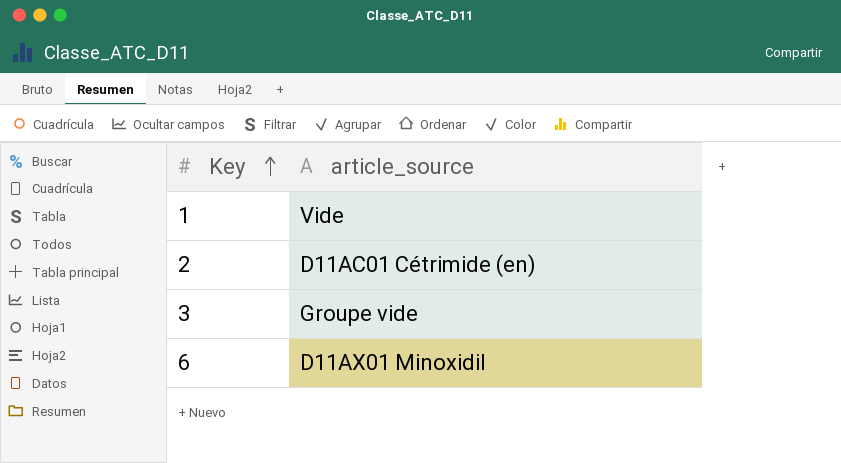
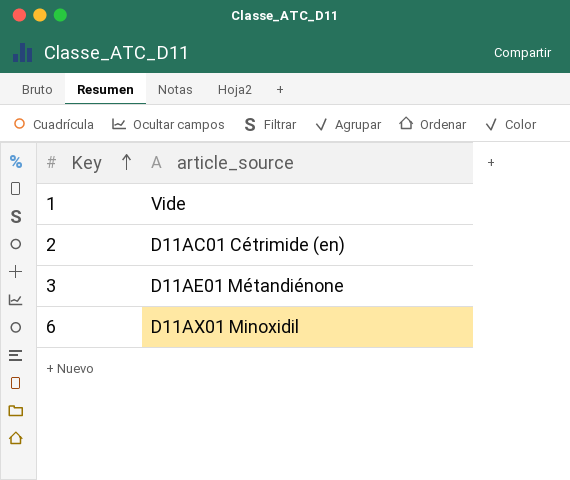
3 | article_source: Groupe vide -> D11AE01 Métandiénone

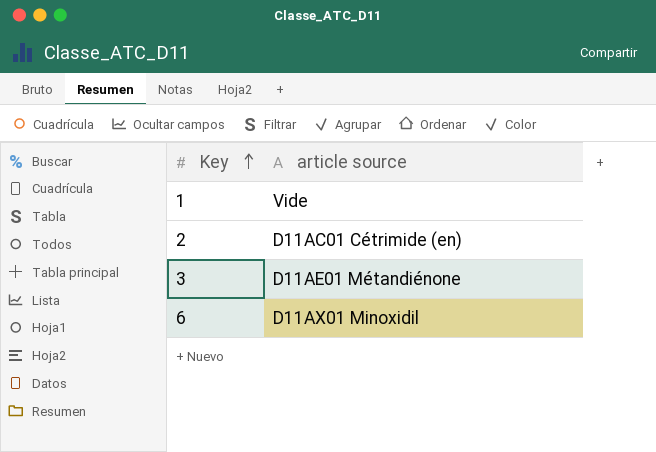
column name: article_source -> article source

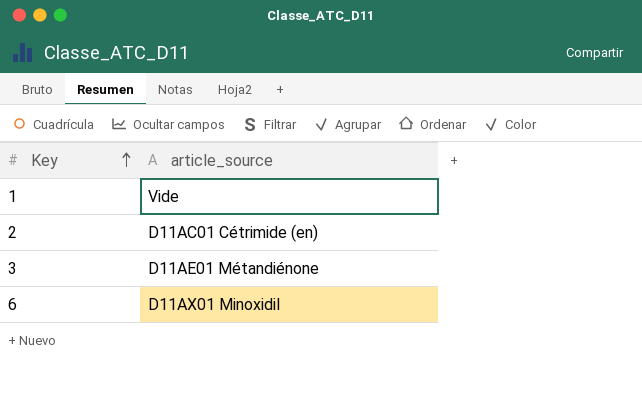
column name: article source -> article_source

